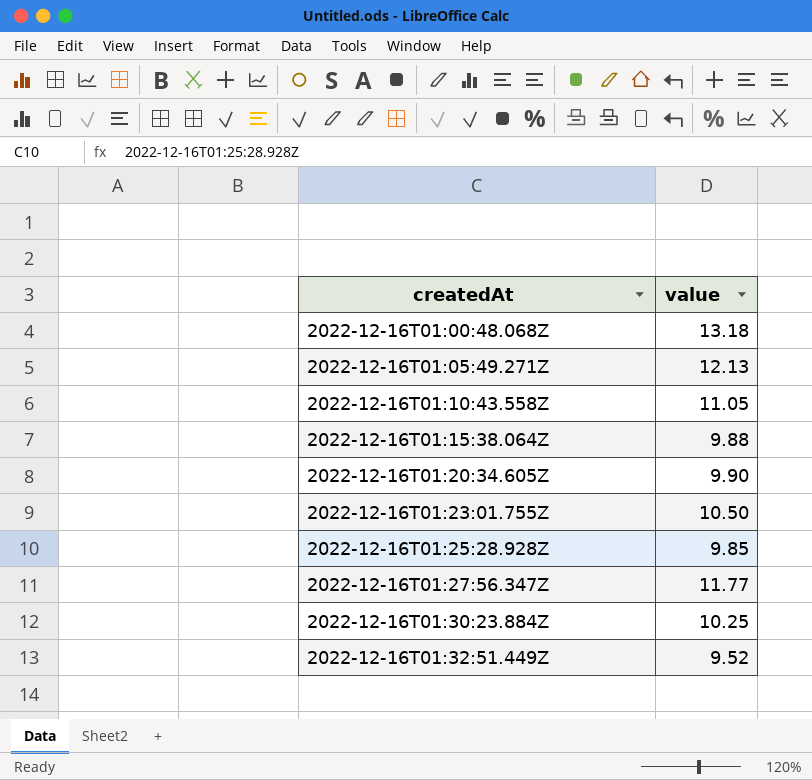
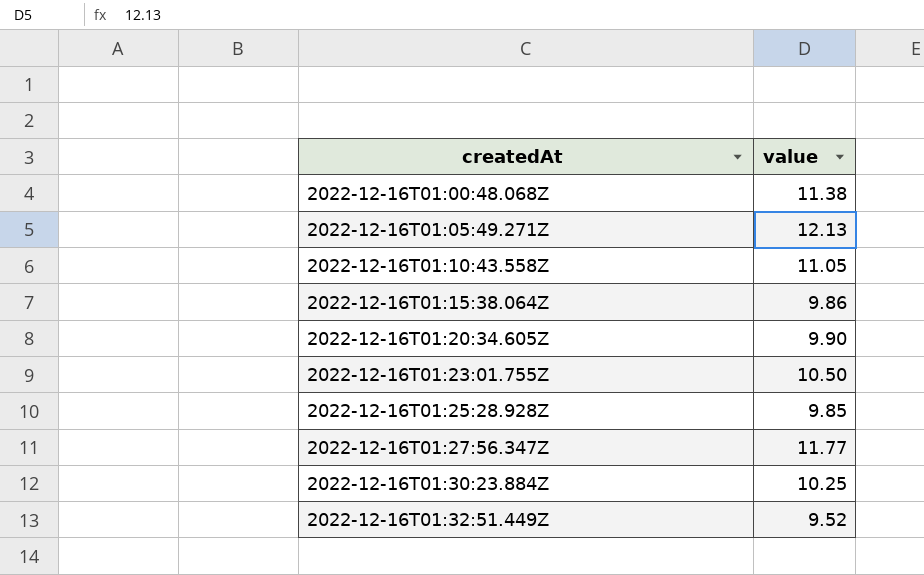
2022-12-16T01:00:48.068Z | value: 13.18 -> 11.38
2022-12-16T01:15:38.064Z | value: 9.88 -> 9.86

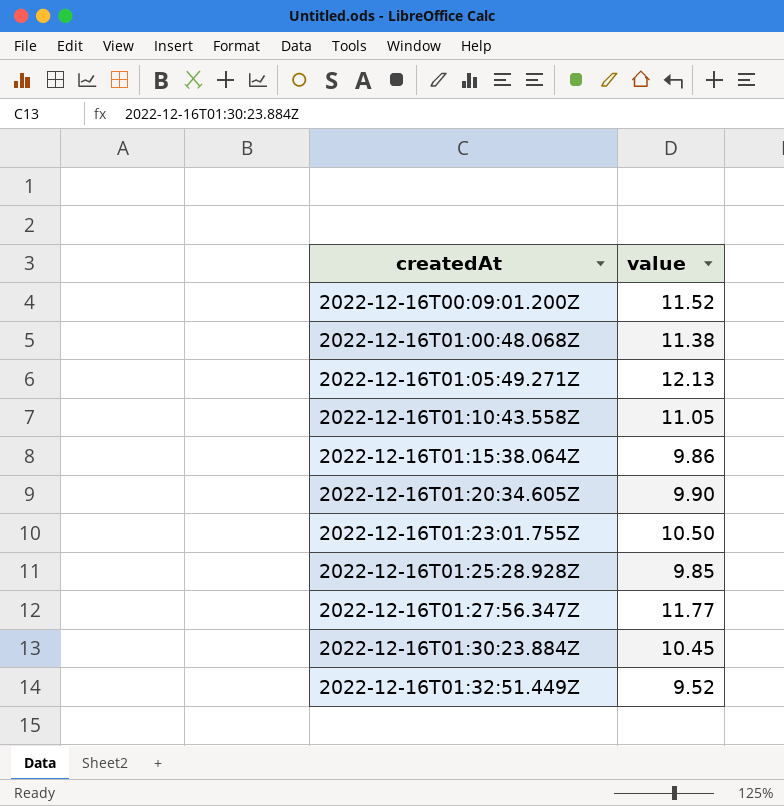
row 2022-12-16T00:09:01.200Z: none -> 11.52
2022-12-16T01:30:23.884Z | value: 10.25 -> 10.45

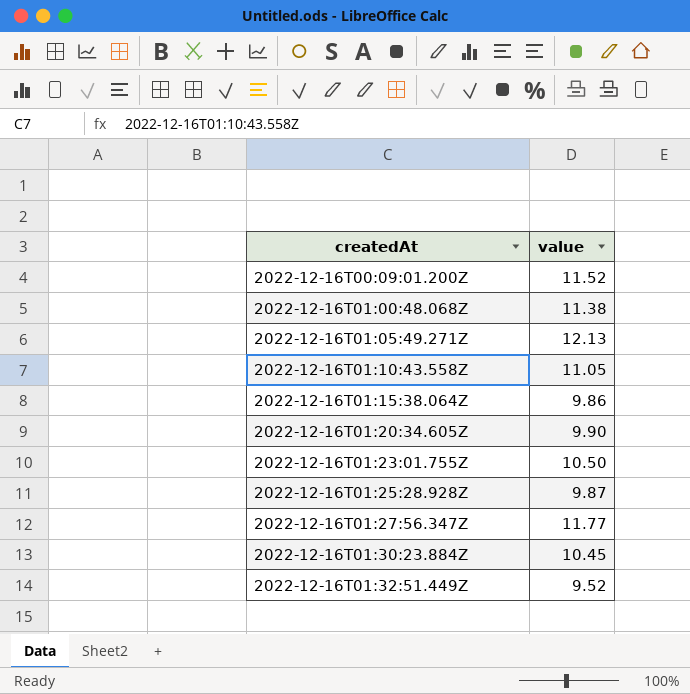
2022-12-16T01:25:28.928Z | value: 9.85 -> 9.87

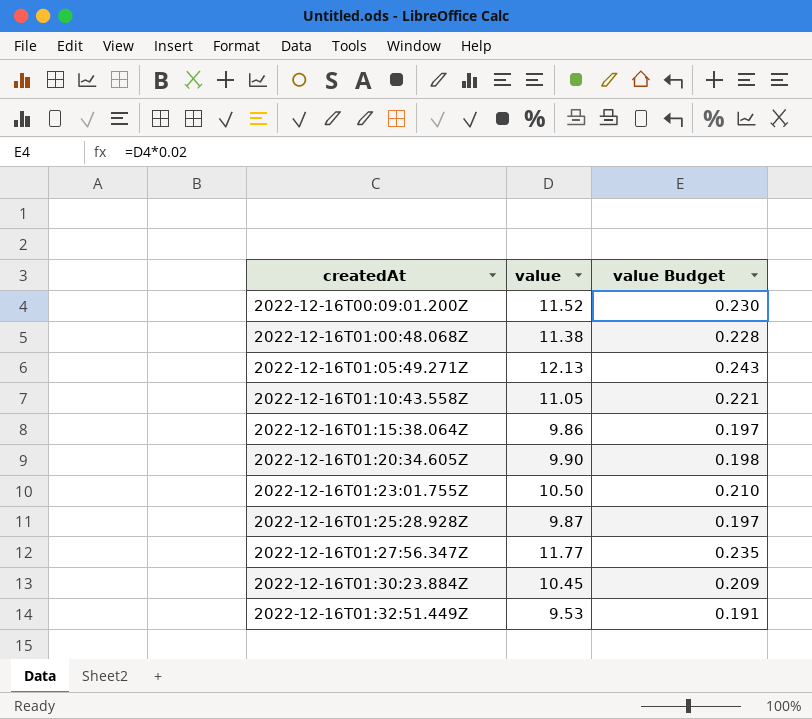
column value Budget | formula: none -> [value] * 0.02
2022-12-16T01:32:51.449Z | value: 9.52 -> 9.53

